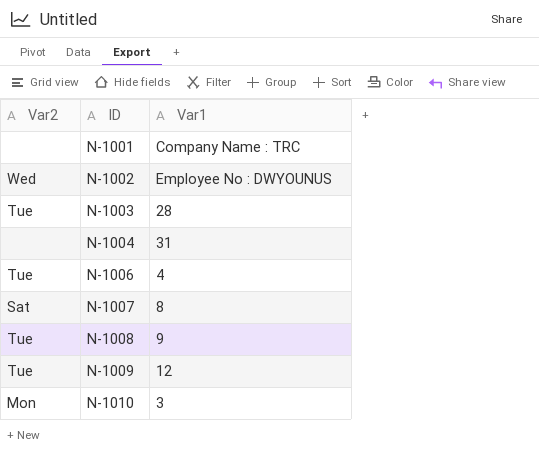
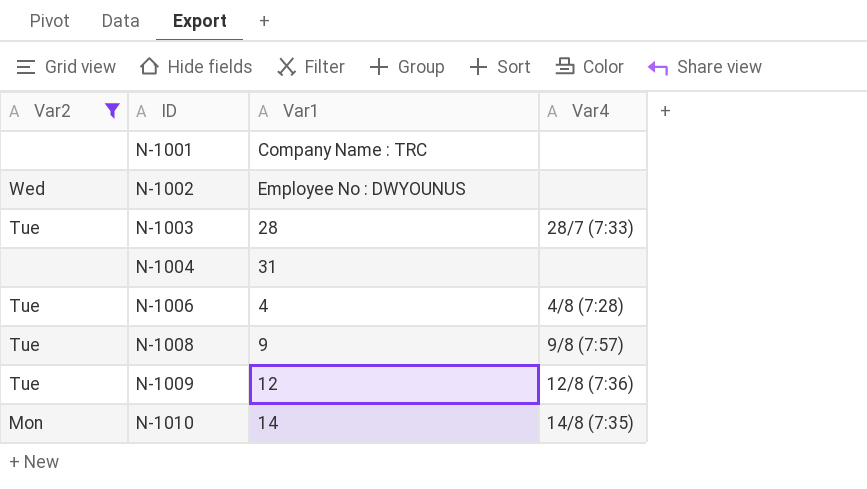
filter: none -> Var2 != Sat
column Var4 | position: none -> 4
N-1010 | Var1: 3 -> 14

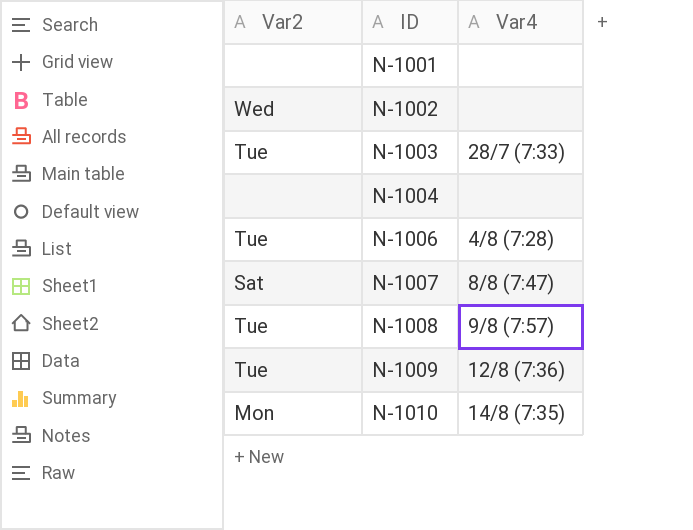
filter: Var2 != Sat -> none
column Var1 | position: 3 -> none

